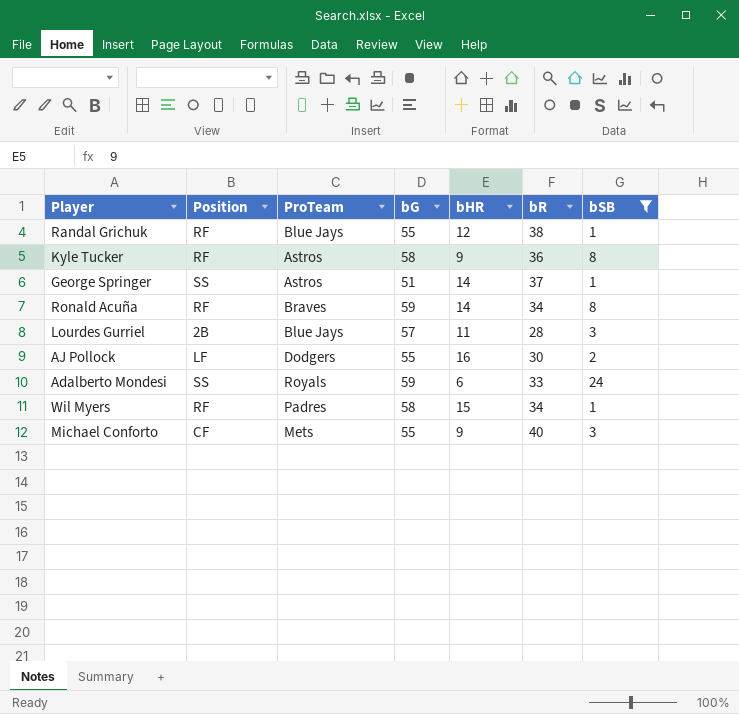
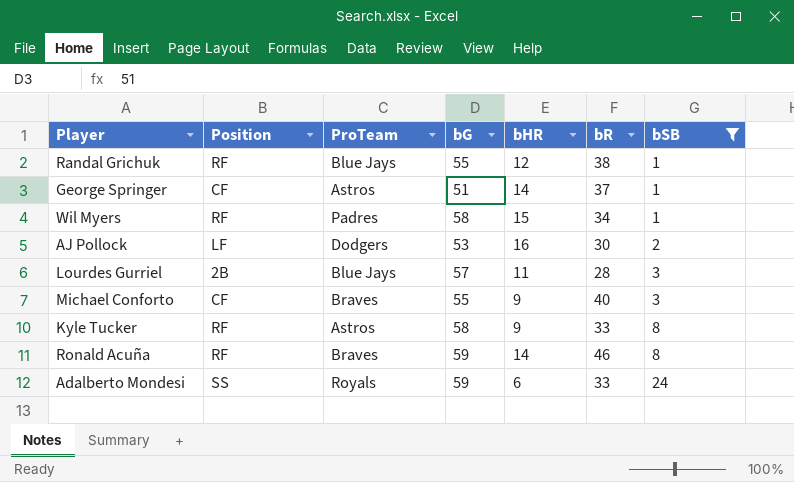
row order: none -> bSB ascending
George Springer | Position: SS -> CF
AJ Pollock | bG: 55 -> 53
Michael Conforto | ProTeam: Mets -> Braves
Kyle Tucker | bR: 36 -> 33
Ronald Acuña | bR: 34 -> 46

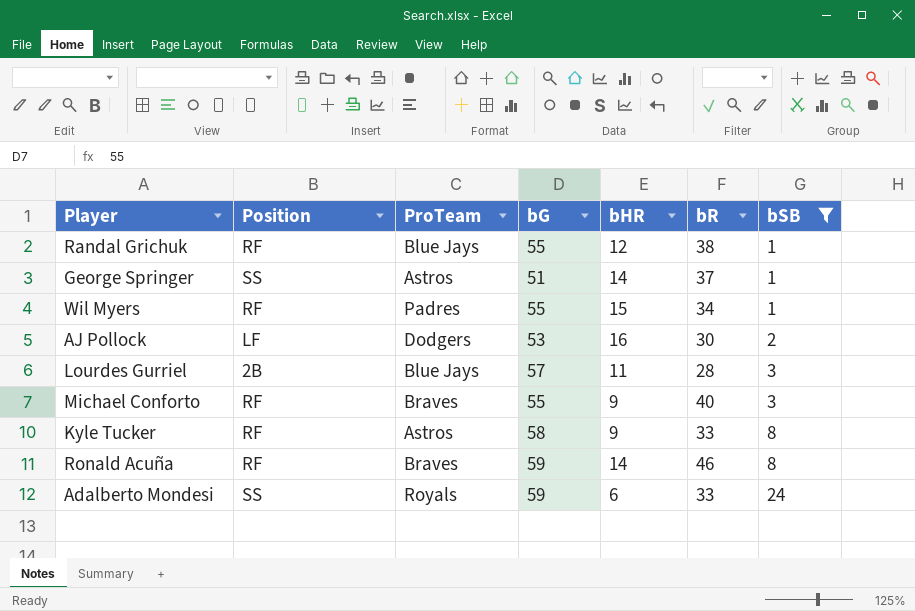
George Springer | Position: CF -> SS
Wil Myers | bG: 58 -> 55
Michael Conforto | Position: CF -> RF

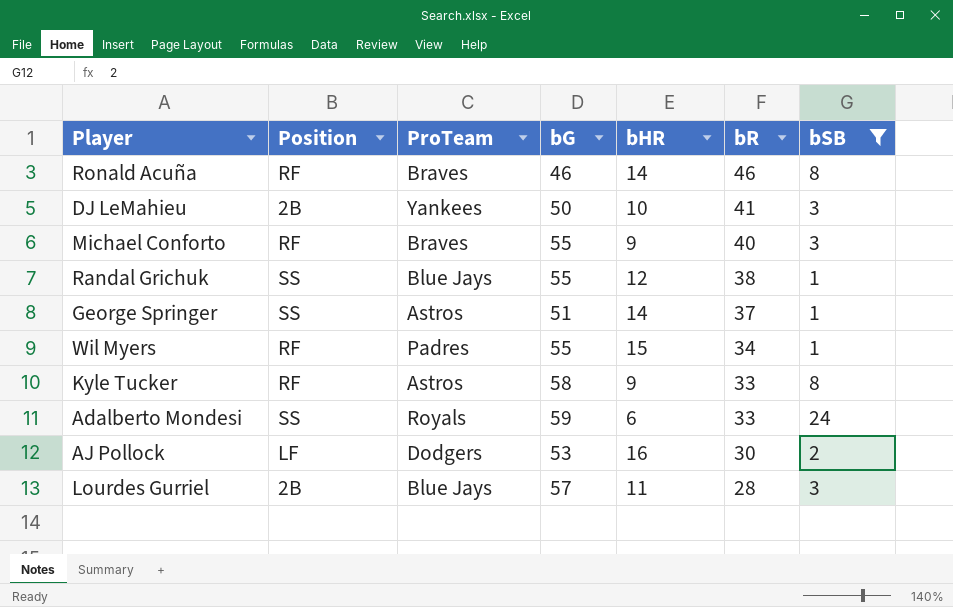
row order: bSB ascending -> bR descending
Ronald Acuña | bG: 59 -> 46
row DJ LeMahieu: none -> 2B | Yankees | 50 | 10 | 41 | 3
Randal Grichuk | Position: RF -> SS

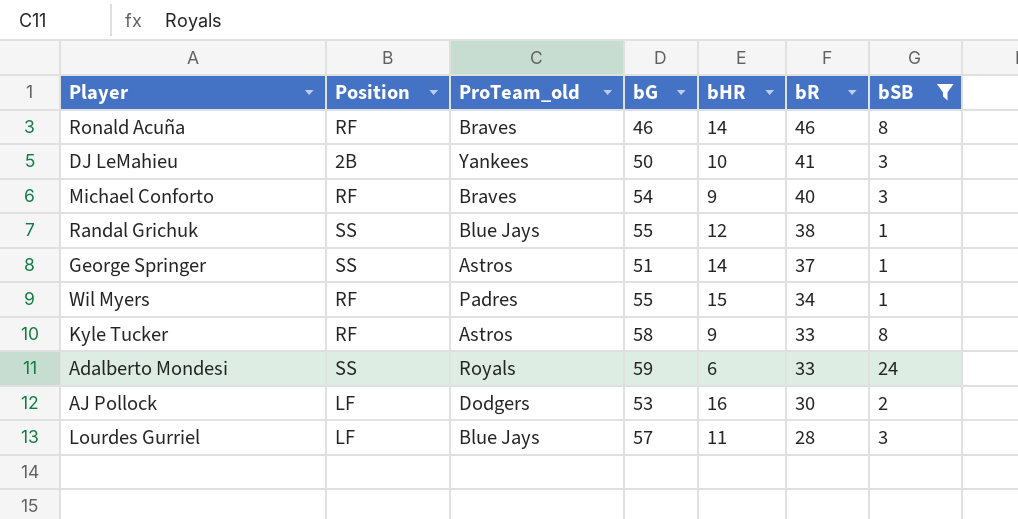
column name: ProTeam -> ProTeam_old
Michael Conforto | bG: 55 -> 54
Lourdes Gurriel | Position: 2B -> LF

